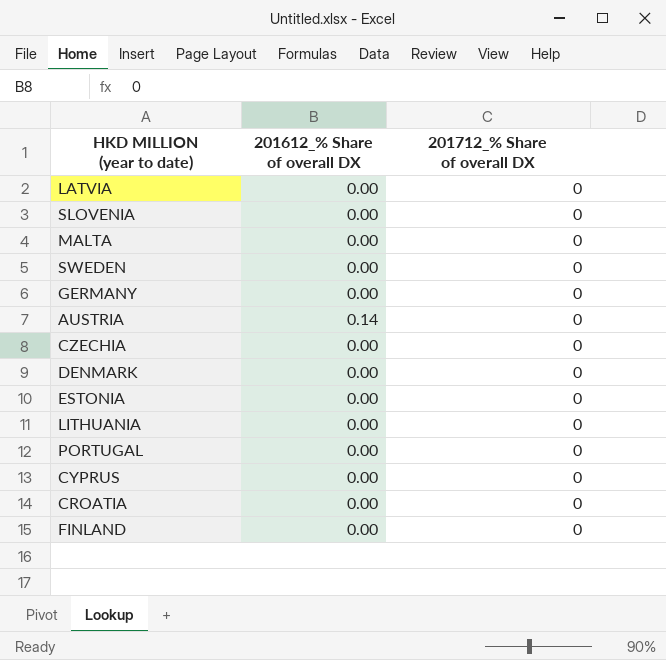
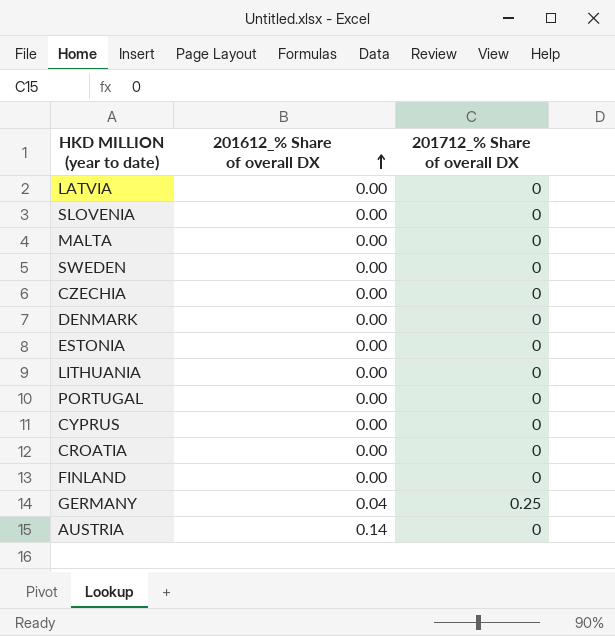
row order: none -> 201612_% Share of overall DX ascending
GERMANY | 201612_% Share of overall DX: 0.00 -> 0.04
GERMANY | 201712_% Share of overall DX: 0 -> 0.25

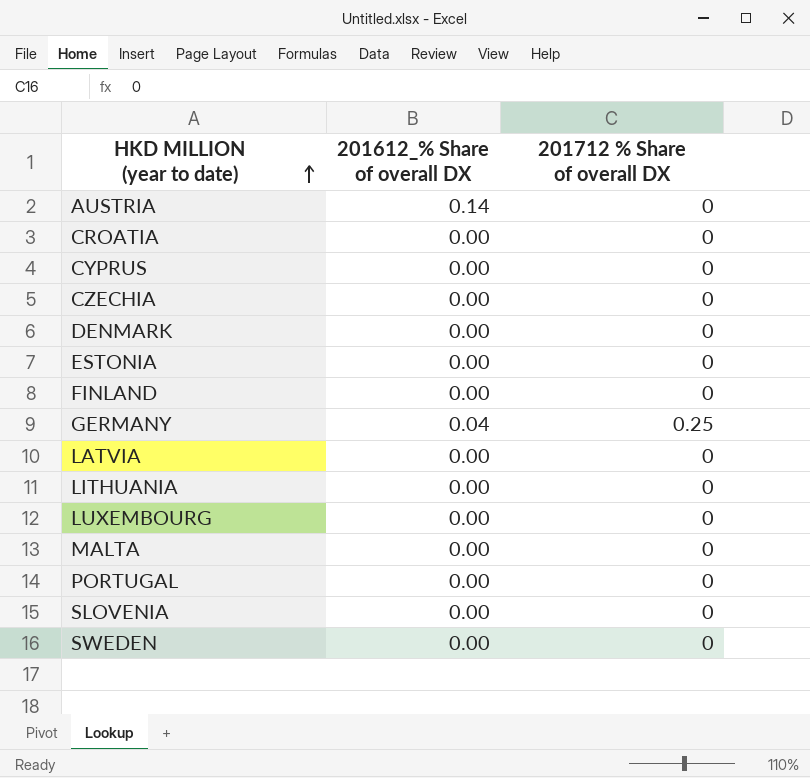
row order: 201612_% Share of overall DX ascending -> HKD MILLION (year to date) ascending
column name: 201712_% Share of overall DX -> 201712 % Share of overall DX
row LUXEMBOURG: none -> 0.00 | 0

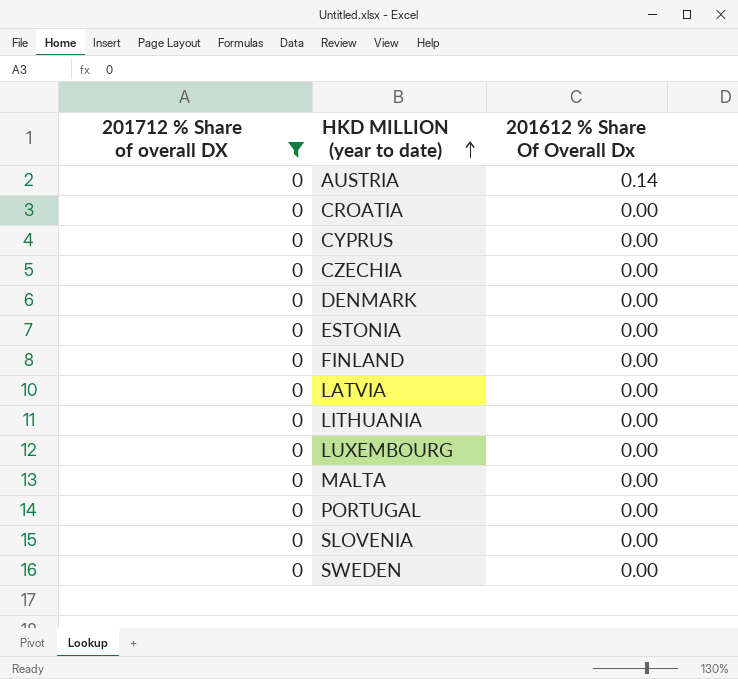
filter: none -> 201712 % Share of overall DX = 0
column 201712 % Share of overall DX | position: 3 -> 1
column name: 201612_% Share of overall DX -> 201612 % Share Of Overall Dx

